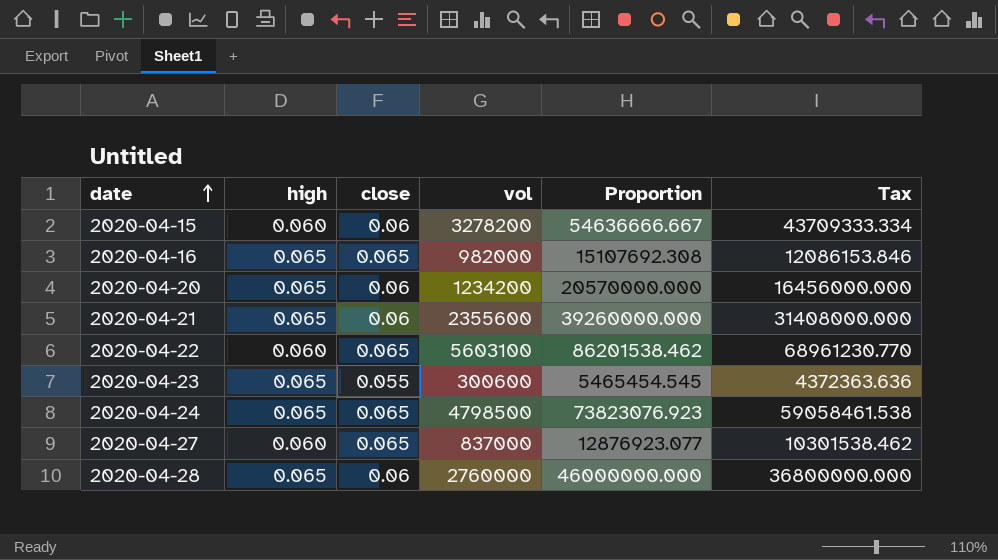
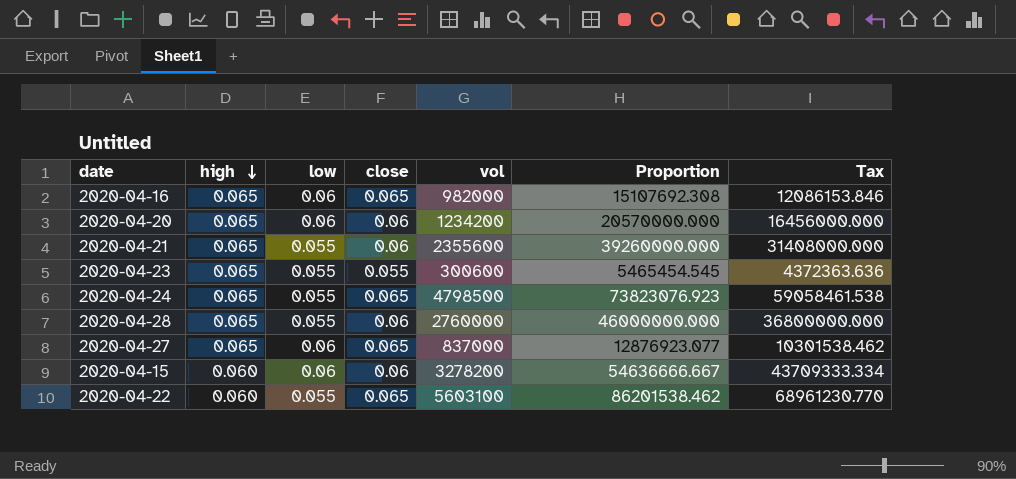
row order: date ascending -> high descending
column low | position: none -> 3
2020-04-27 | high: 0.060 -> 0.065

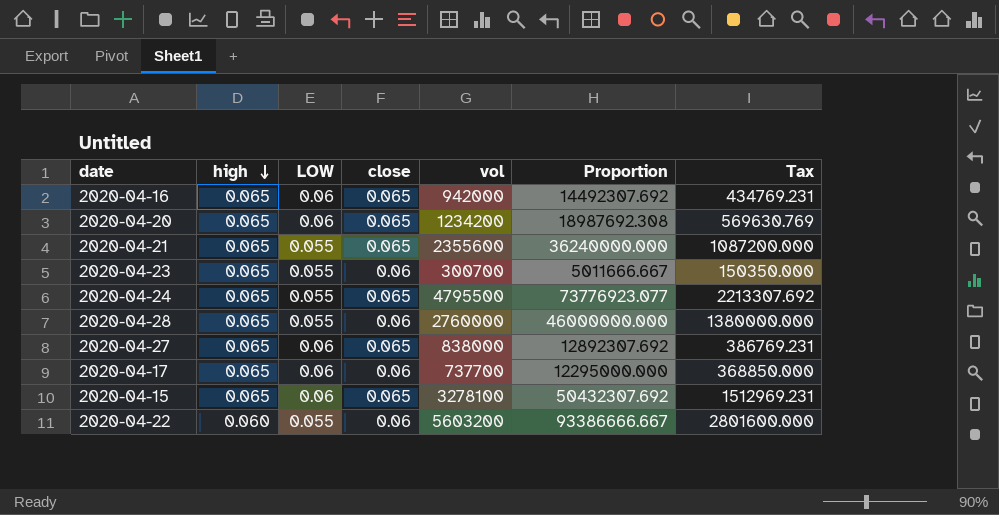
column name: low -> LOW
column Tax | formula: [Proportion] * 0.8 -> [Proportion] * 0.03
2020-04-16 | vol: 982000 -> 942000
2020-04-16 | Proportion: 15107692.308 -> 14492307.692
2020-04-20 | close: 0.06 -> 0.065
2020-04-20 | Proportion: 20570000.000 -> 18987692.308
2020-04-21 | close: 0.06 -> 0.065
2020-04-21 | Proportion: 39260000.000 -> 36240000.000
2020-04-23 | close: 0.055 -> 0.06
2020-04-23 | vol: 300600 -> 300700
2020-04-23 | Proportion: 5465454.545 -> 5011666.667
2020-04-24 | vol: 4798500 -> 4795500
2020-04-24 | Proportion: 73823076.923 -> 73776923.077
2020-04-27 | vol: 837000 -> 838000
2020-04-27 | Proportion: 12876923.077 -> 12892307.692
row 2020-04-17: none -> 0.065 | 0.06 | 0.06 | 737700 | 12295000.000 | 368850.000
2020-04-15 | high: 0.060 -> 0.065
2020-04-15 | close: 0.06 -> 0.065
2020-04-15 | vol: 3278200 -> 3278100
2020-04-15 | Proportion: 54636666.667 -> 50432307.692
2020-04-22 | close: 0.065 -> 0.06
2020-04-22 | vol: 5603100 -> 5603200
2020-04-22 | Proportion: 86201538.462 -> 93386666.667

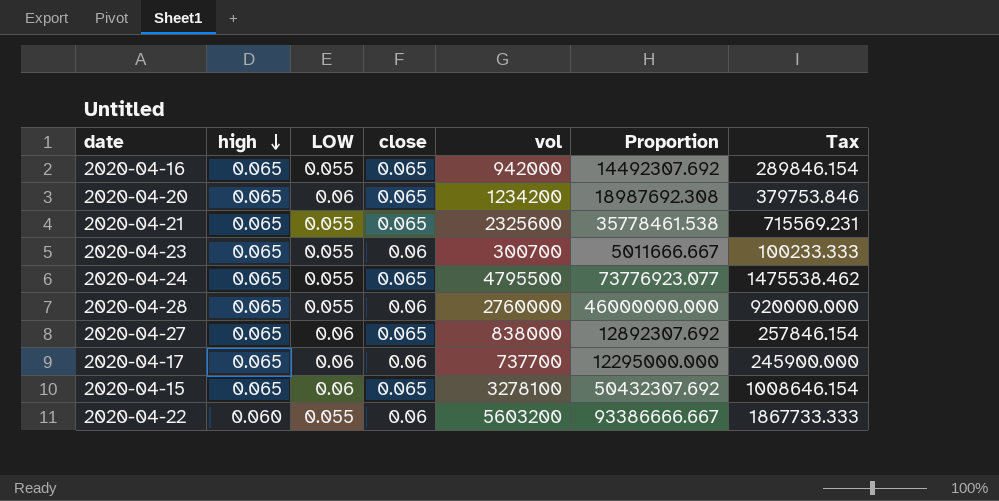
column Tax | formula: [Proportion] * 0.03 -> [Proportion] * 0.02
2020-04-16 | LOW: 0.06 -> 0.055
2020-04-21 | vol: 2355600 -> 2325600
2020-04-21 | Proportion: 36240000.000 -> 35778461.538

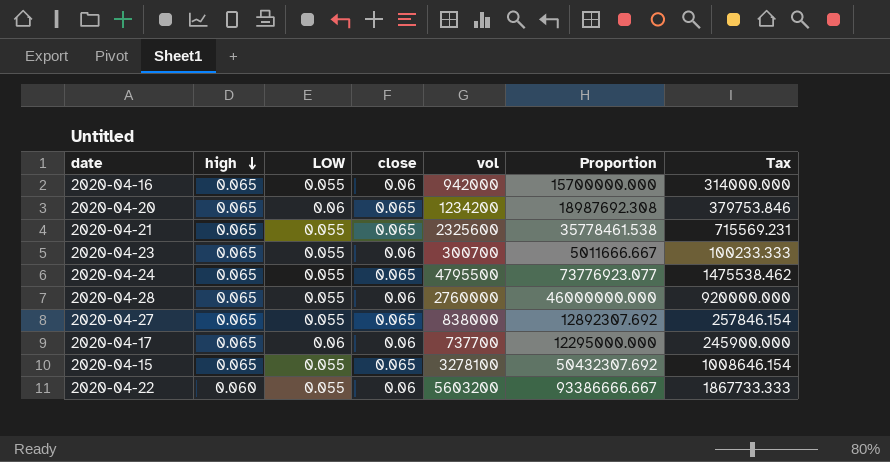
2020-04-16 | close: 0.065 -> 0.06
2020-04-16 | Proportion: 14492307.692 -> 15700000.000
2020-04-16 | Tax: 289846.154 -> 314000.000
2020-04-27 | LOW: 0.06 -> 0.055
2020-04-15 | LOW: 0.06 -> 0.055

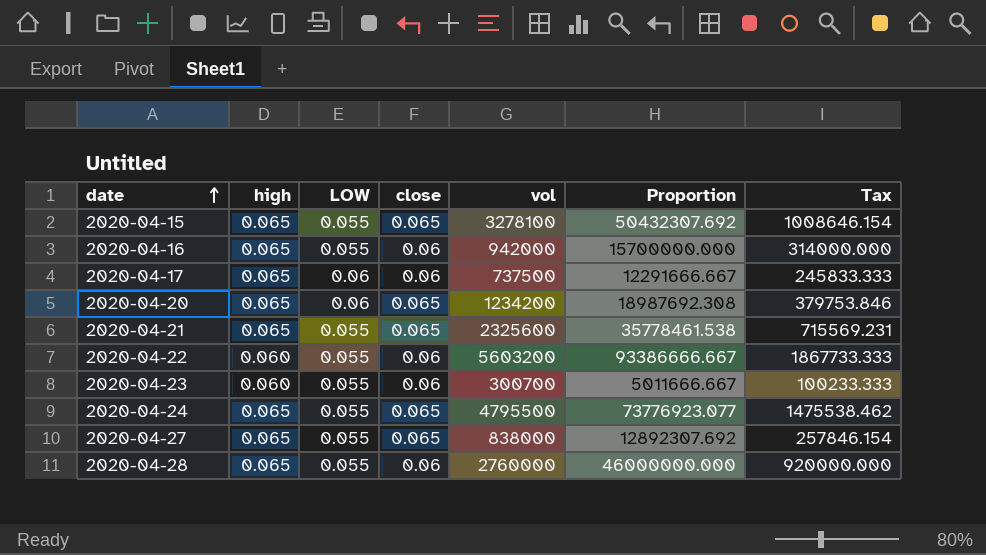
row order: high descending -> date ascending
2020-04-17 | vol: 737700 -> 737500
2020-04-17 | Proportion: 12295000.000 -> 12291666.667
2020-04-17 | Tax: 245900.000 -> 245833.333
2020-04-23 | high: 0.065 -> 0.060

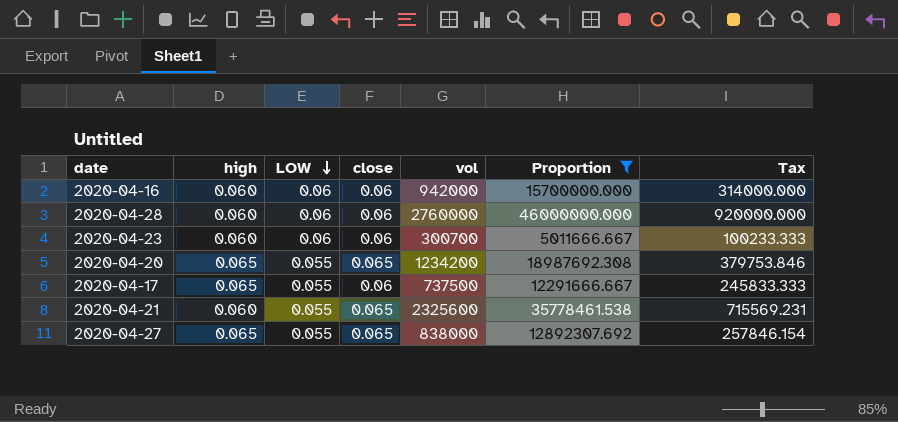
filter: none -> Proportion <= 46000000.000
row order: date ascending -> LOW descending
2020-04-16 | high: 0.065 -> 0.060
2020-04-16 | LOW: 0.055 -> 0.06
2020-04-28 | high: 0.065 -> 0.060
2020-04-28 | LOW: 0.055 -> 0.06
2020-04-23 | LOW: 0.055 -> 0.06
2020-04-20 | LOW: 0.06 -> 0.055
2020-04-17 | LOW: 0.06 -> 0.055
2020-04-21 | high: 0.065 -> 0.060

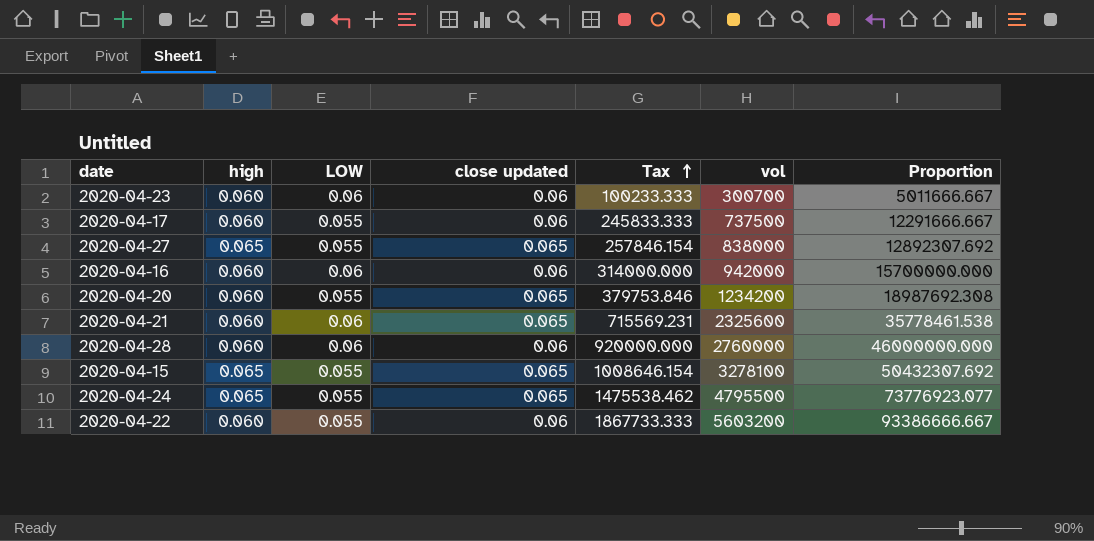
filter: Proportion <= 46000000.000 -> none
row order: LOW descending -> Tax ascending
column name: close -> close updated
column Tax | position: 7 -> 5
2020-04-17 | high: 0.065 -> 0.060
2020-04-20 | high: 0.065 -> 0.060
2020-04-21 | LOW: 0.055 -> 0.06

